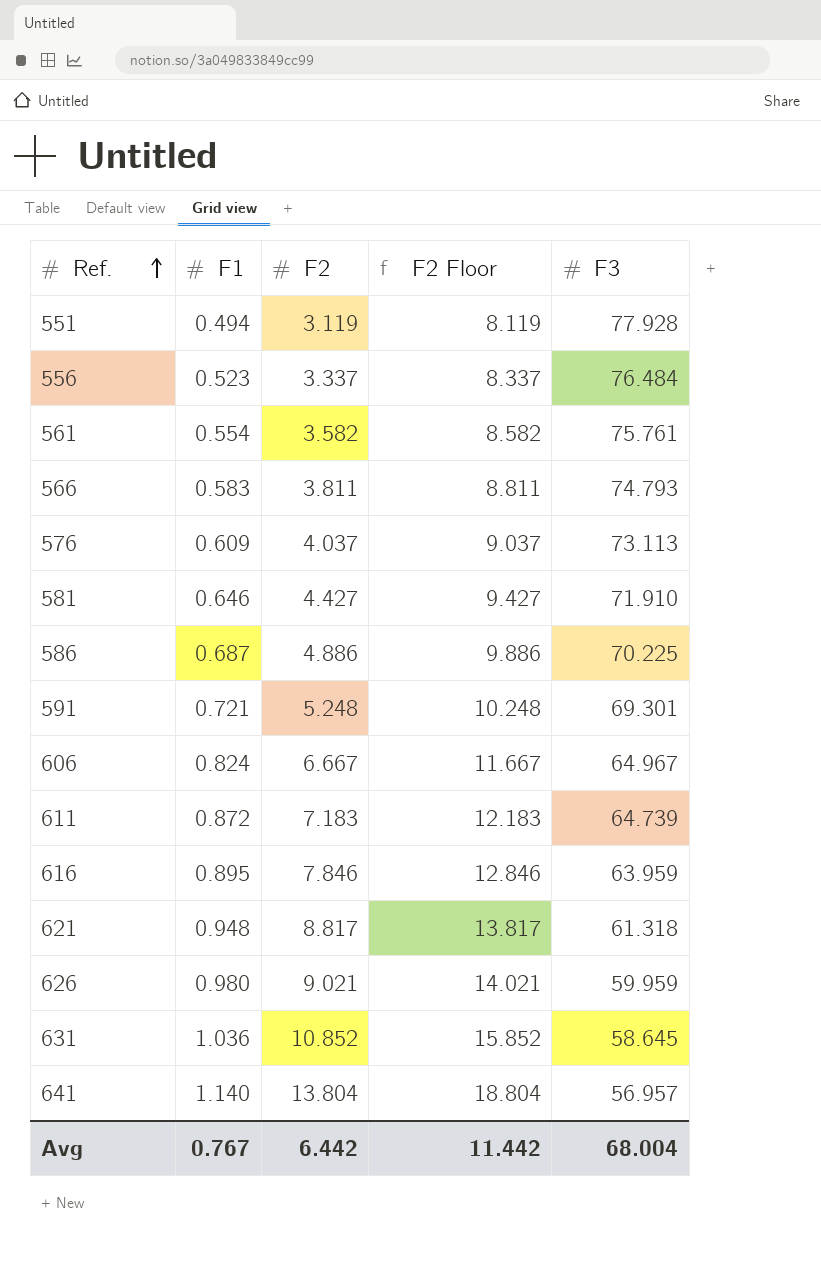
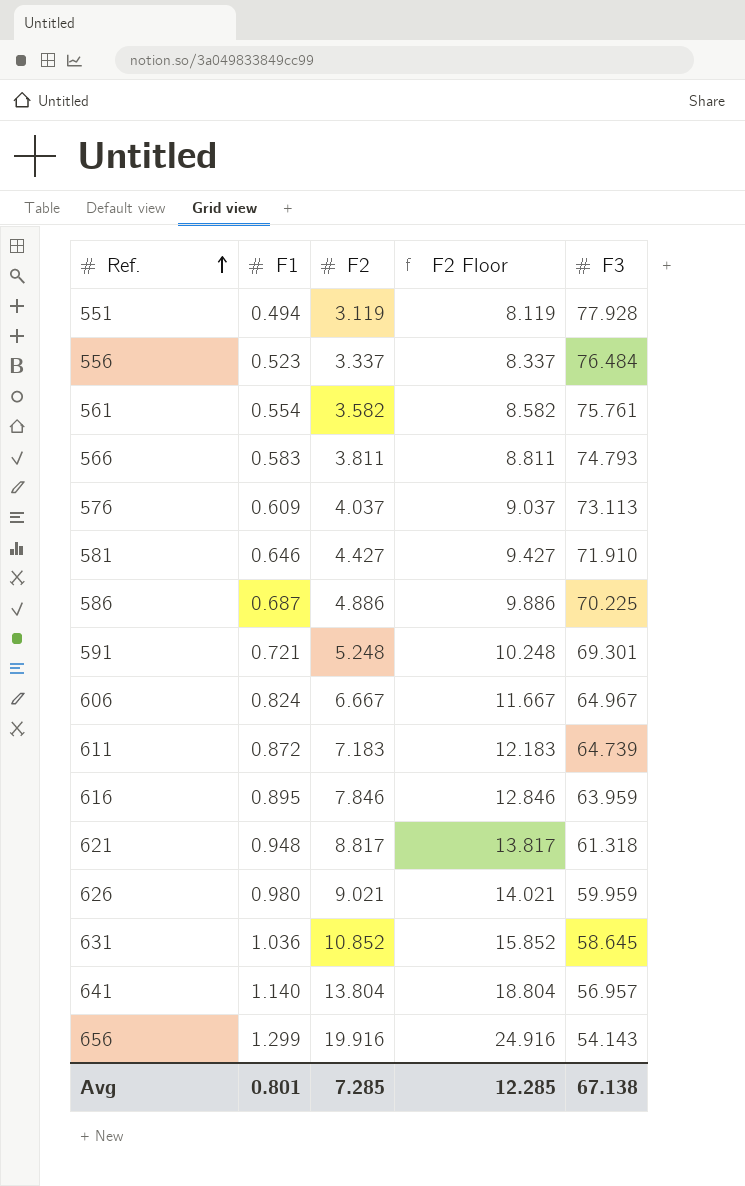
row 656: none -> 1.299 | 19.916 | 24.916 | 54.143
Avg | F1: 0.767 -> 0.801
Avg | F2: 6.442 -> 7.285
Avg | F2 Floor: 11.442 -> 12.285
Avg | F3: 68.004 -> 67.138

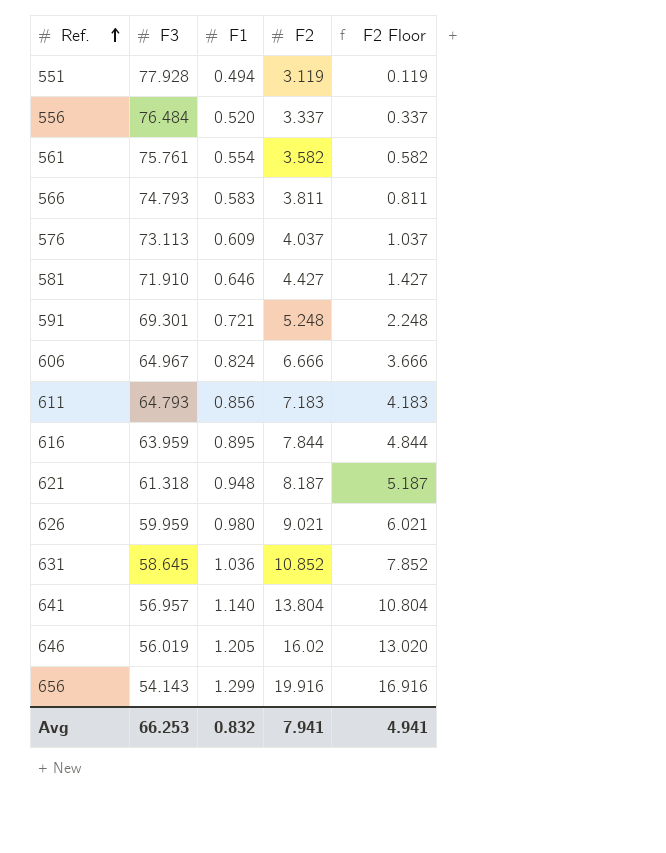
column F3 | position: 5 -> 2
column F2 Floor | formula: [F2] + 5 -> [F2] - 3
row 586: 0.687 | 4.886 | 9.886 | 70.225 -> none
556 | F1: 0.523 -> 0.520
606 | F2: 6.667 -> 6.666
611 | F3: 64.739 -> 64.793
611 | F1: 0.872 -> 0.856
616 | F2: 7.846 -> 7.844
621 | F2: 8.817 -> 8.187
row 646: none -> 56.019 | 1.205 | 16.02 | 13.020
Avg | F3: 67.138 -> 66.253
Avg | F1: 0.801 -> 0.832
Avg | F2: 7.285 -> 7.941
Avg | F2 Floor: 12.285 -> 4.941

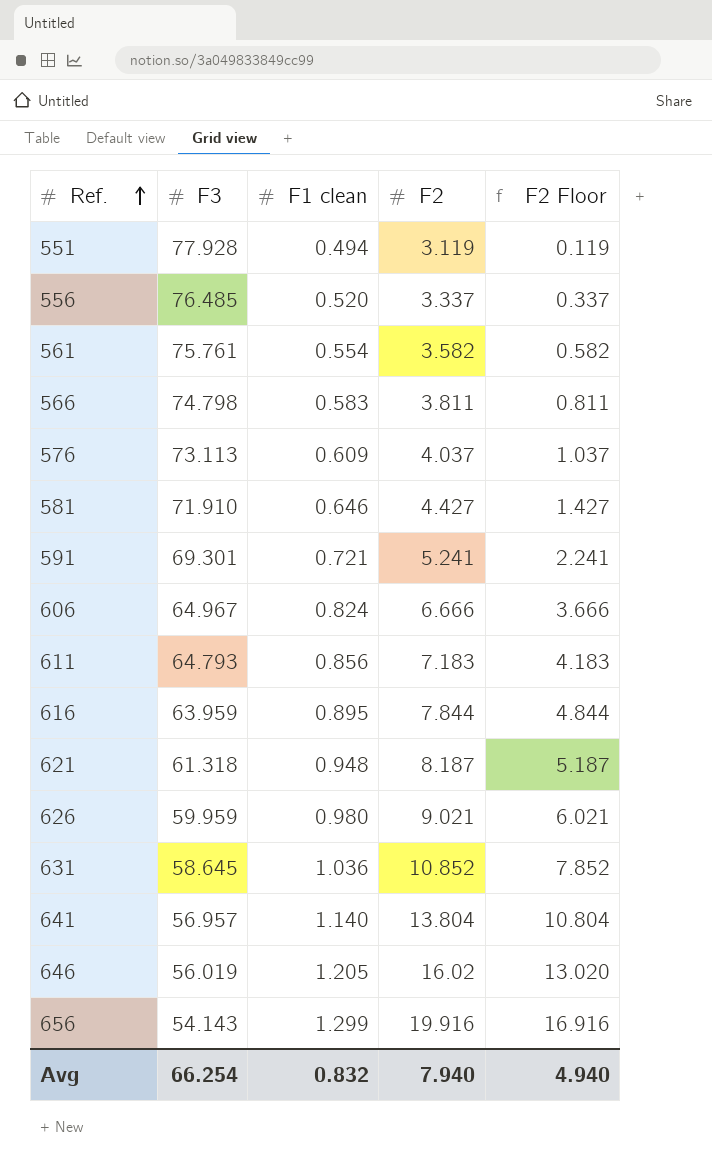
column name: F1 -> F1 clean
556 | F3: 76.484 -> 76.485
566 | F3: 74.793 -> 74.798
591 | F2: 5.248 -> 5.241
591 | F2 Floor: 2.248 -> 2.241
Avg | F3: 66.253 -> 66.254
Avg | F2: 7.941 -> 7.940
Avg | F2 Floor: 4.941 -> 4.940

